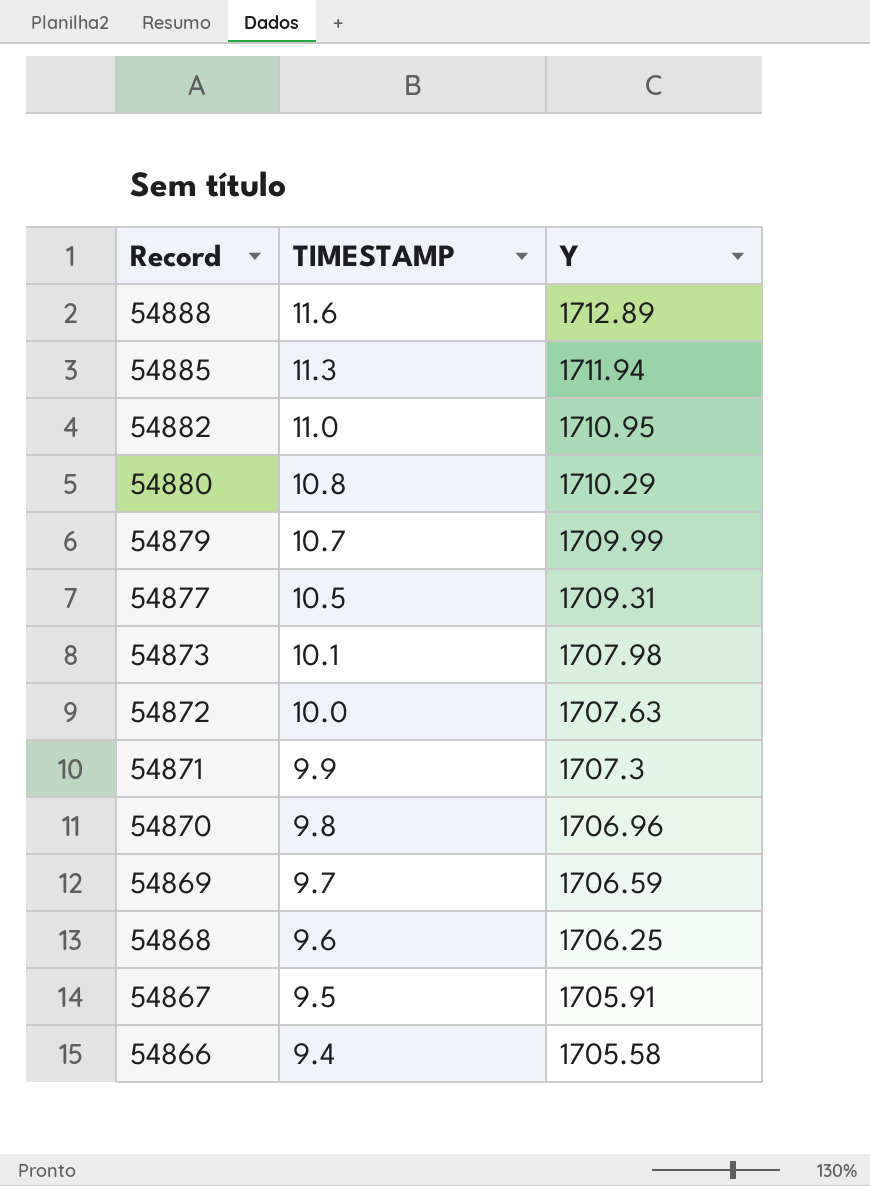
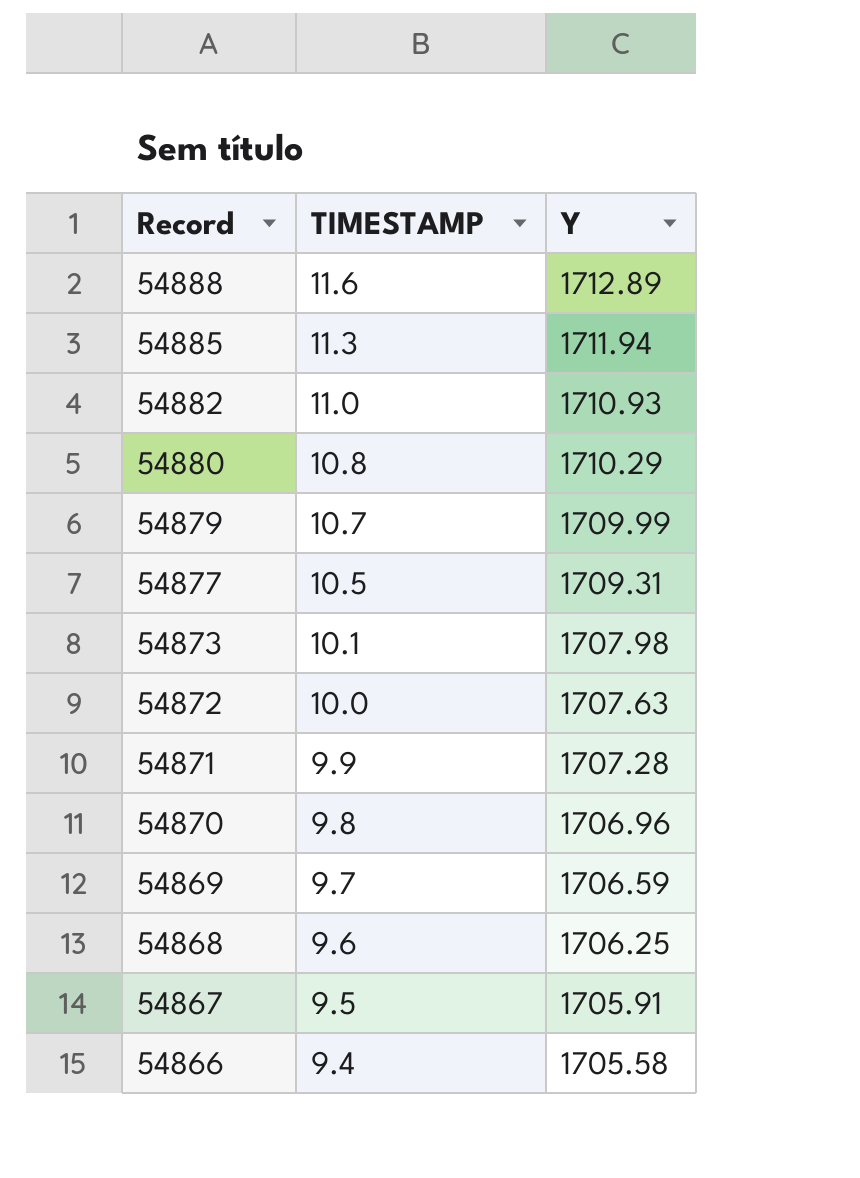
54882 | Y: 1710.95 -> 1710.93
54871 | Y: 1707.3 -> 1707.28

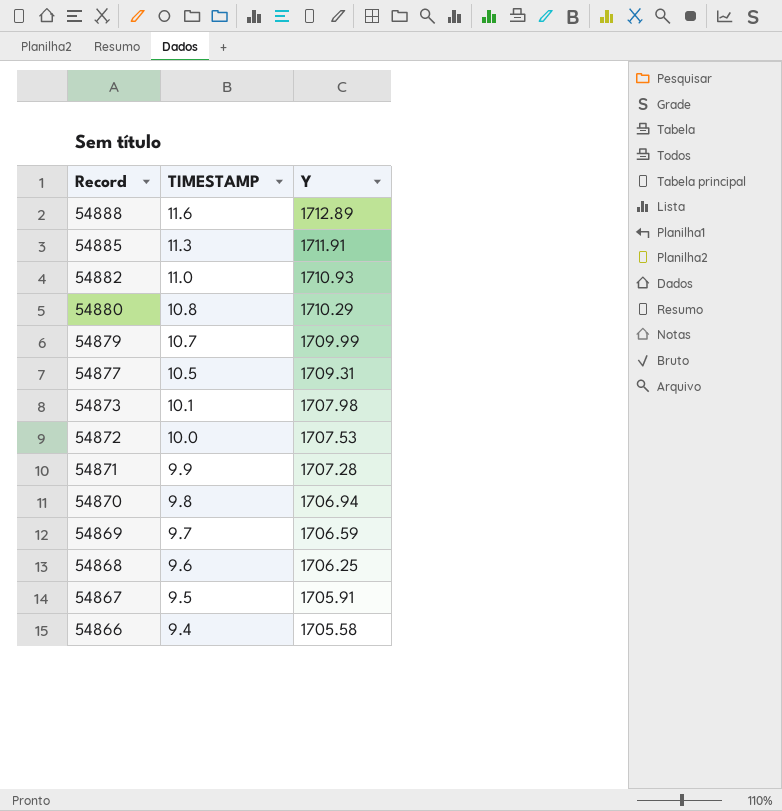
54885 | Y: 1711.94 -> 1711.91
54872 | Y: 1707.63 -> 1707.53
54870 | Y: 1706.96 -> 1706.94

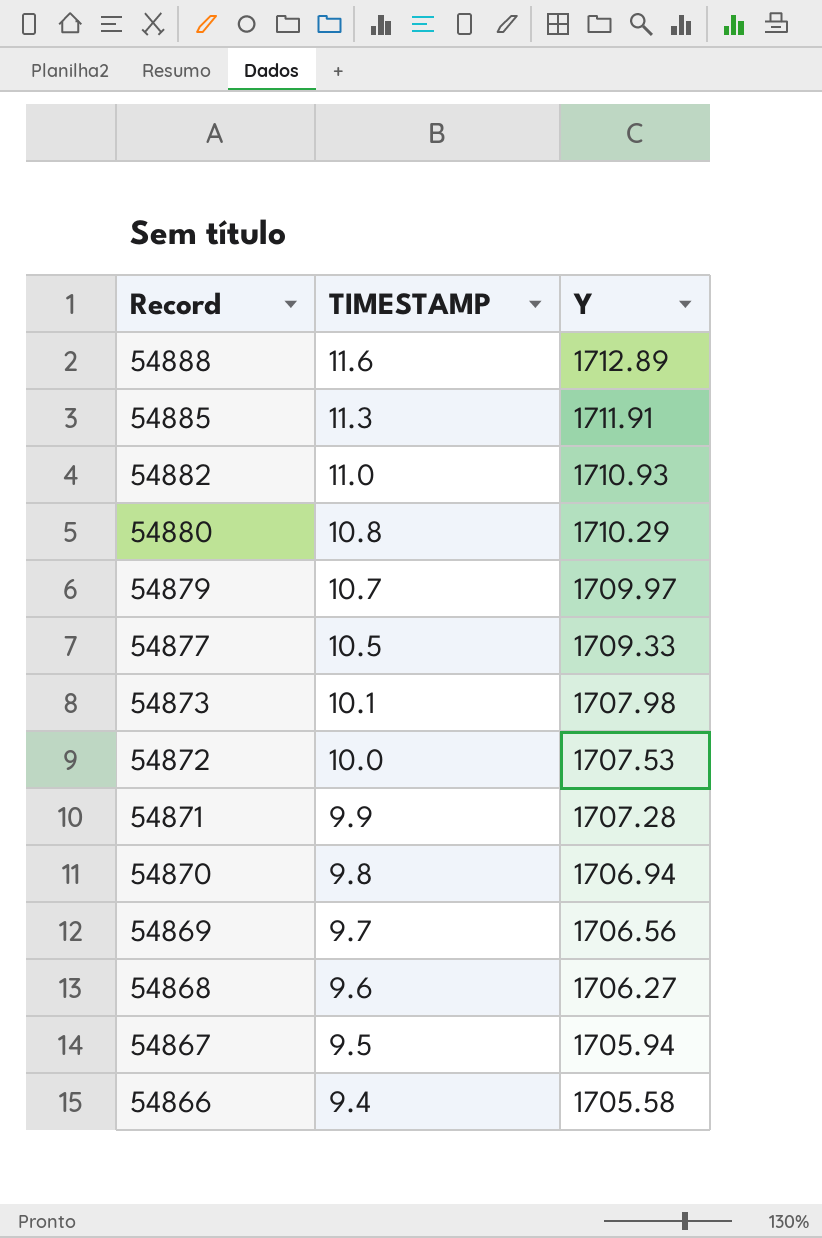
54879 | Y: 1709.99 -> 1709.97
54877 | Y: 1709.31 -> 1709.33
54869 | Y: 1706.59 -> 1706.56
54868 | Y: 1706.25 -> 1706.27
54867 | Y: 1705.91 -> 1705.94

